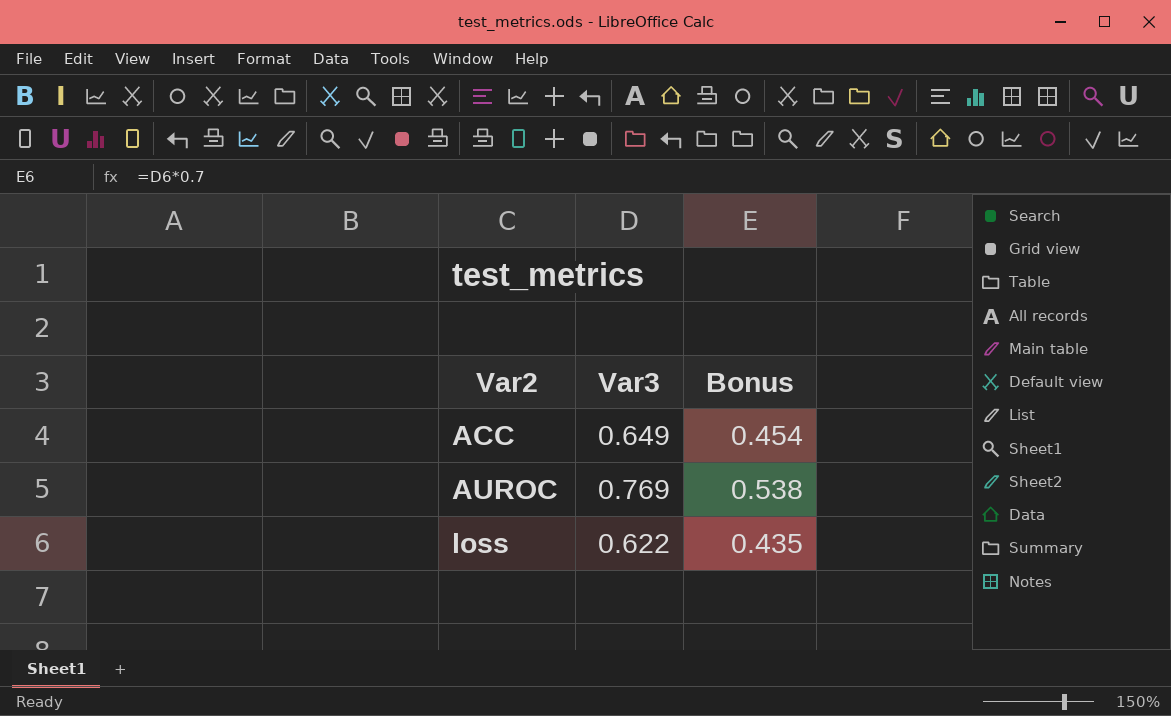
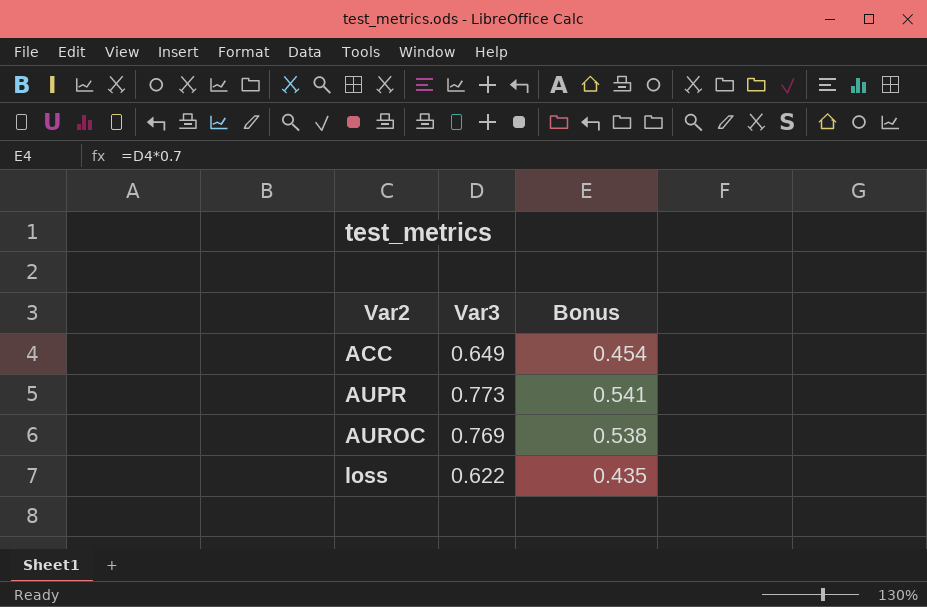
row AUPR: none -> 0.773 | 0.541

